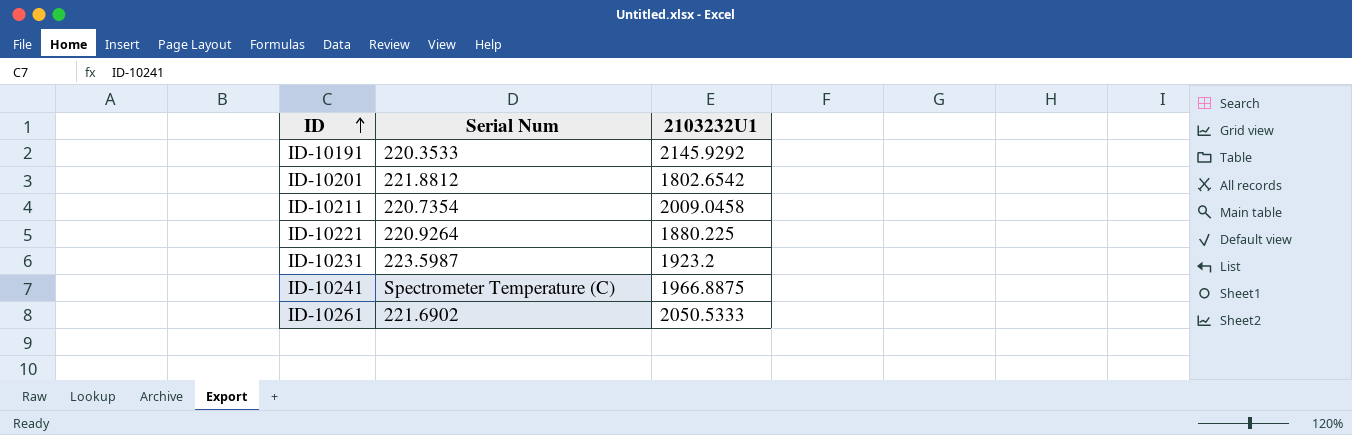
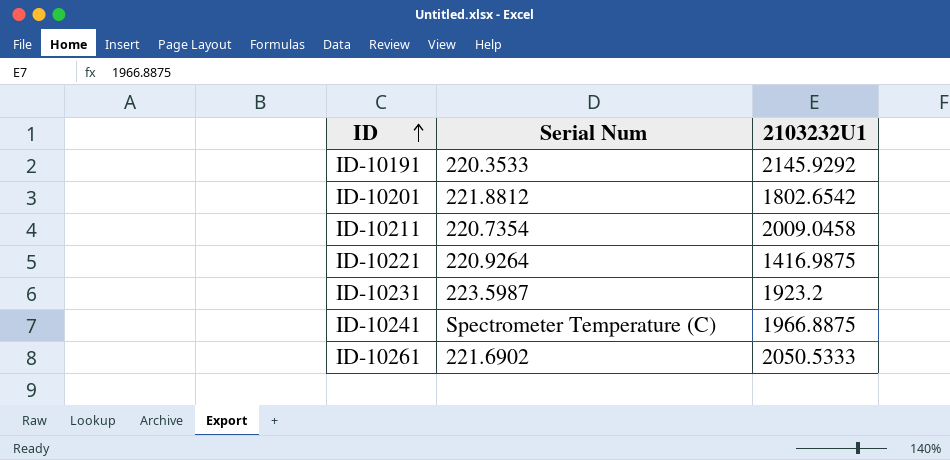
ID-10221 | 2103232U1: 1880.225 -> 1416.9875

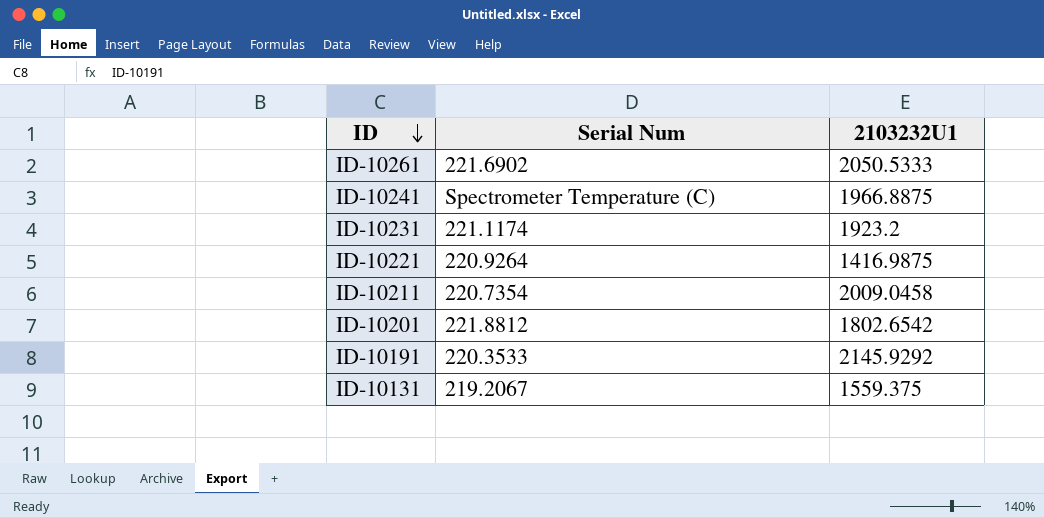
row order: ID ascending -> ID descending
ID-10231 | Serial Num: 223.5987 -> 221.1174
row ID-10131: none -> 219.2067 | 1559.375

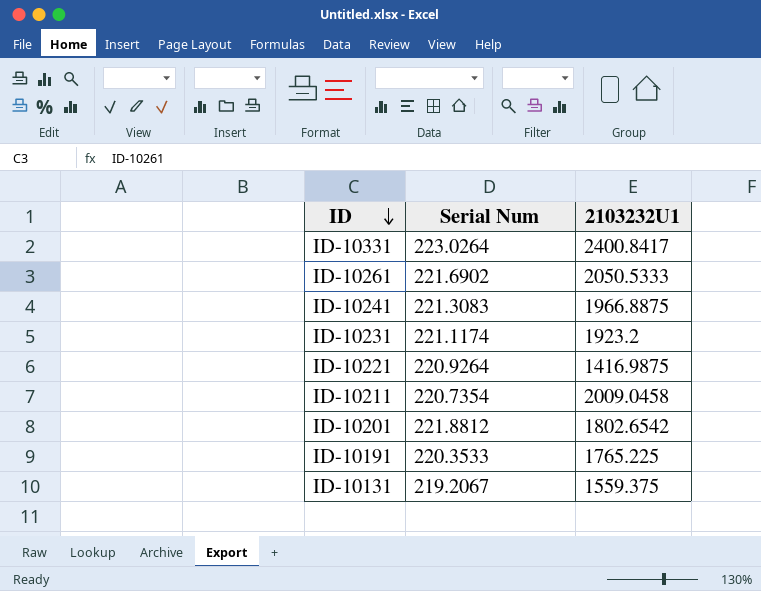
row ID-10331: none -> 223.0264 | 2400.8417
ID-10241 | Serial Num: Spectrometer Temperature (C) -> 221.3083
ID-10191 | 2103232U1: 2145.9292 -> 1765.225

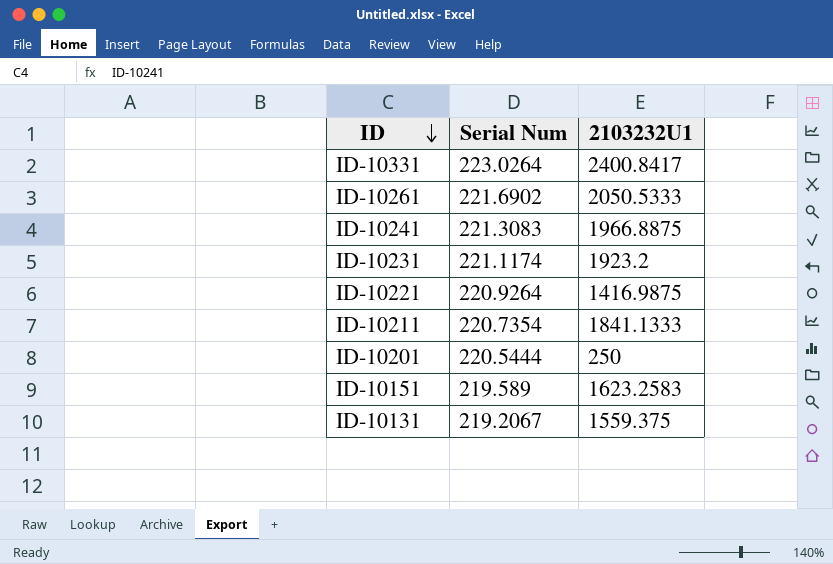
row ID-10191: 220.3533 | 1765.225 -> none
ID-10211 | 2103232U1: 2009.0458 -> 1841.1333
ID-10201 | Serial Num: 221.8812 -> 220.5444
ID-10201 | 2103232U1: 1802.6542 -> 250
row ID-10151: none -> 219.589 | 1623.2583

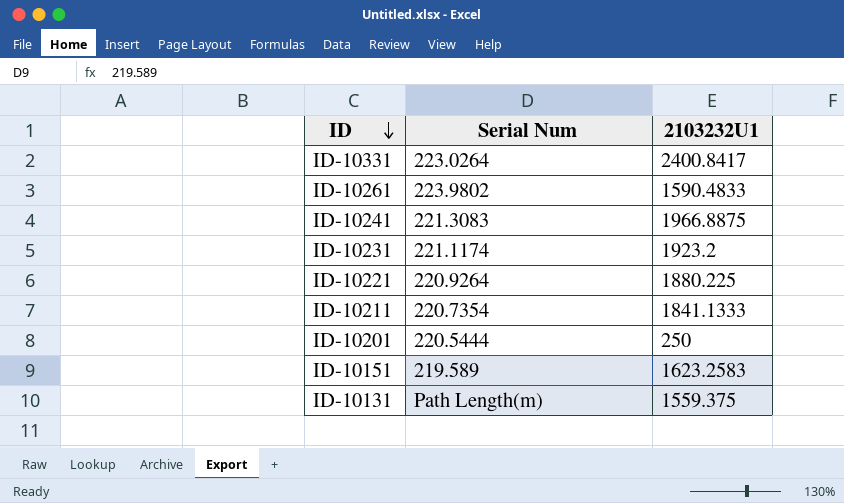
ID-10261 | Serial Num: 221.6902 -> 223.9802
ID-10261 | 2103232U1: 2050.5333 -> 1590.4833
ID-10221 | 2103232U1: 1416.9875 -> 1880.225
ID-10131 | Serial Num: 219.2067 -> Path Length(m)

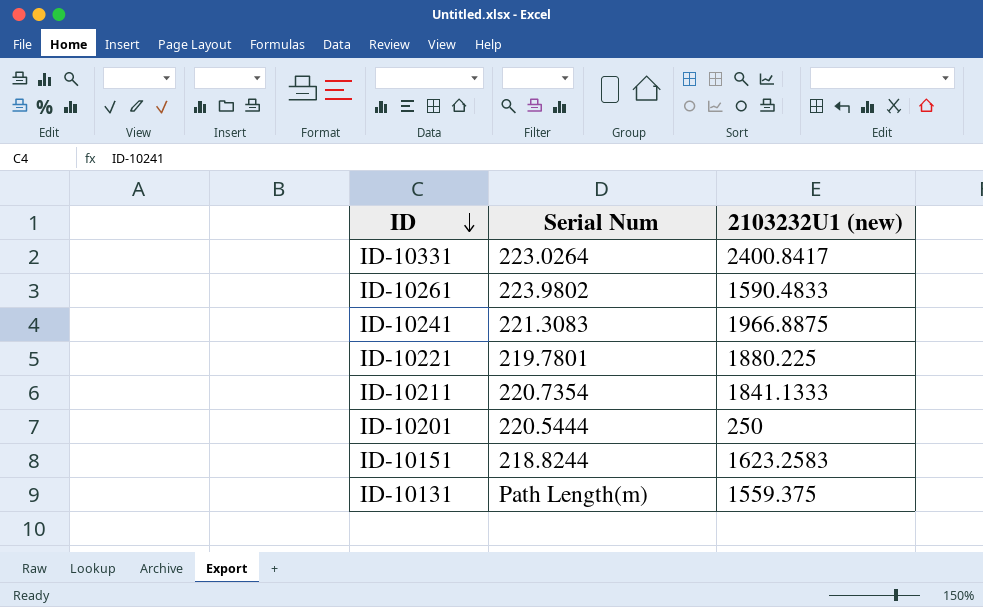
column name: 2103232U1 -> 2103232U1 (new)
row ID-10231: 221.1174 | 1923.2 -> none
ID-10221 | Serial Num: 220.9264 -> 219.7801
ID-10151 | Serial Num: 219.589 -> 218.8244

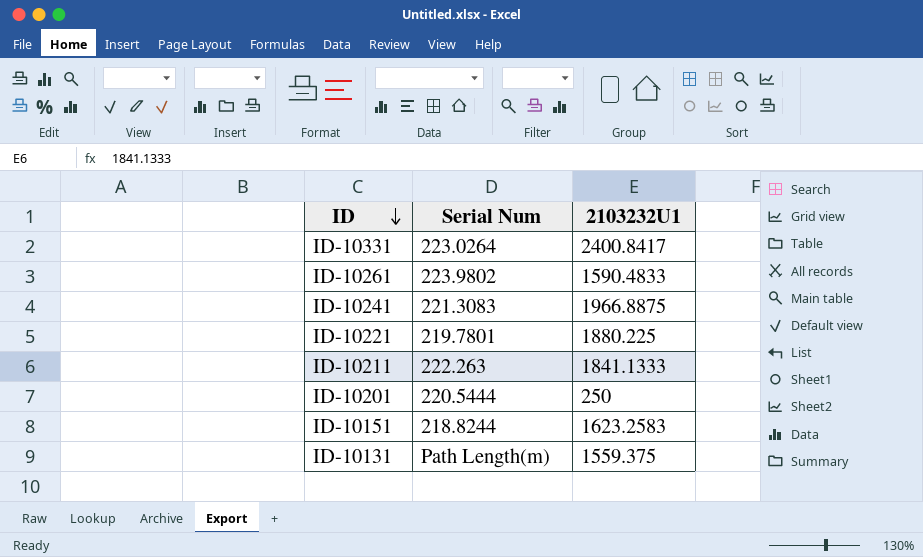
column name: 2103232U1 (new) -> 2103232U1
ID-10211 | Serial Num: 220.7354 -> 222.263

